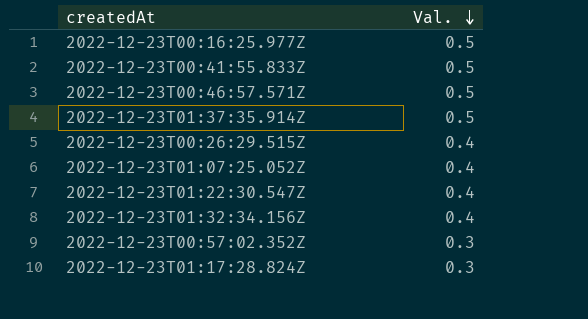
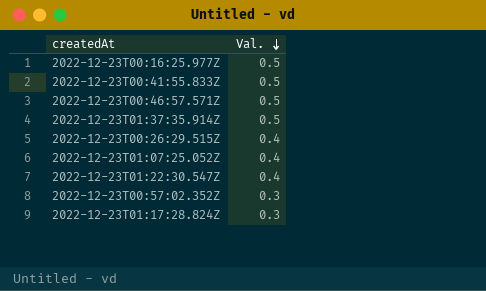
row 2022-12-23T01:32:34.156Z: 0.4 -> none

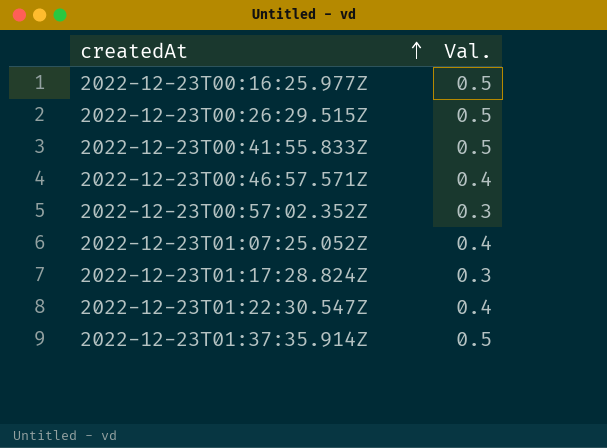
row order: Val. descending -> createdAt ascending
2022-12-23T00:26:29.515Z | Val.: 0.4 -> 0.5
2022-12-23T00:46:57.571Z | Val.: 0.5 -> 0.4

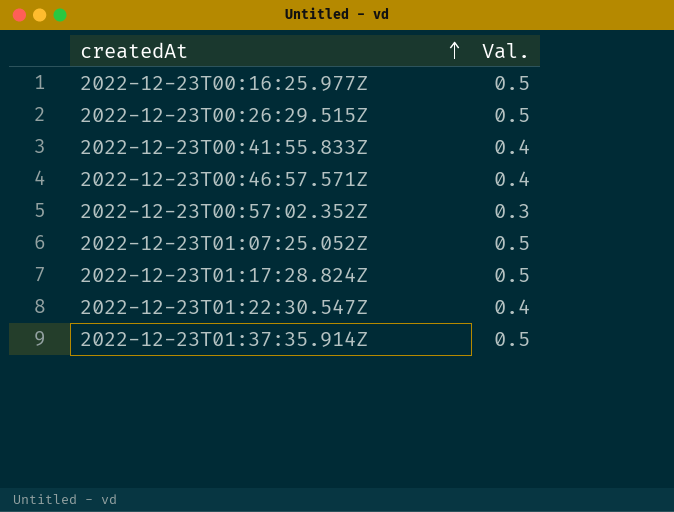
2022-12-23T00:41:55.833Z | Val.: 0.5 -> 0.4
2022-12-23T01:07:25.052Z | Val.: 0.4 -> 0.5
2022-12-23T01:17:28.824Z | Val.: 0.3 -> 0.5

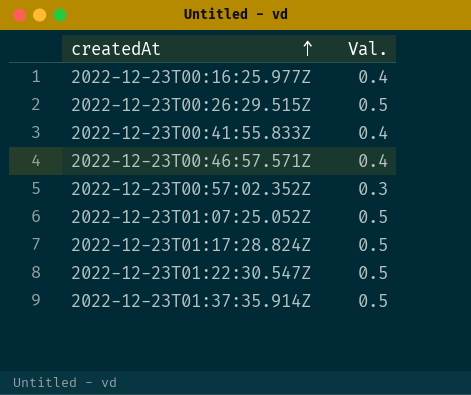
2022-12-23T00:16:25.977Z | Val.: 0.5 -> 0.4
2022-12-23T01:22:30.547Z | Val.: 0.4 -> 0.5

